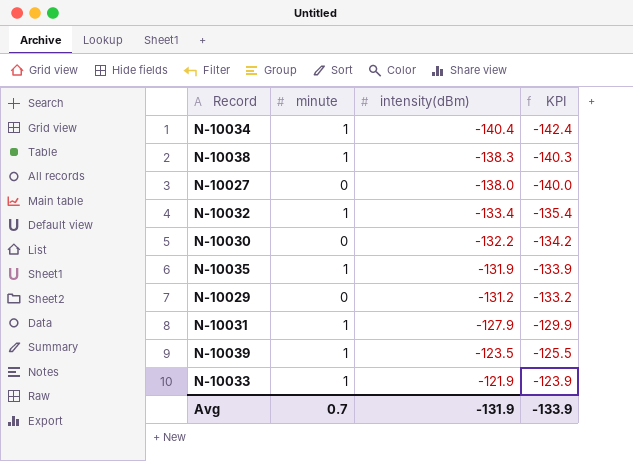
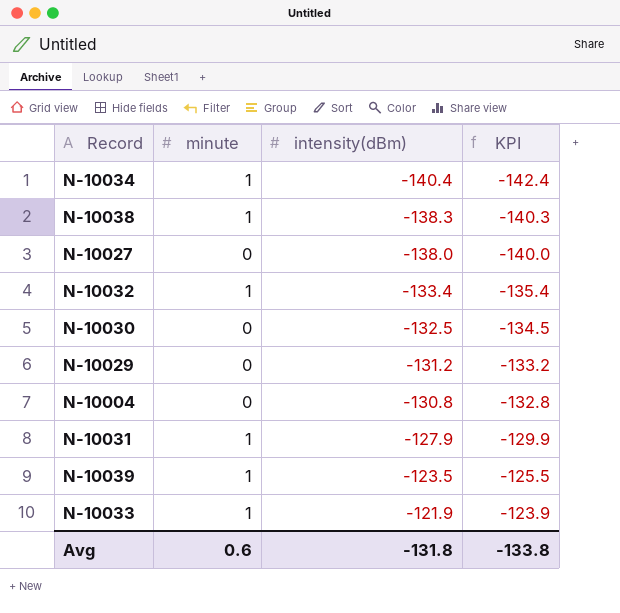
row N-10035: 1 | -131.9 | -133.9 -> none
N-10030 | intensity(dBm): -132.2 -> -132.5
N-10030 | KPI: -134.2 -> -134.5
row N-10004: none -> 0 | -130.8 | -132.8
Avg | minute: 0.7 -> 0.6
Avg | intensity(dBm): -131.9 -> -131.8
Avg | KPI: -133.9 -> -133.8

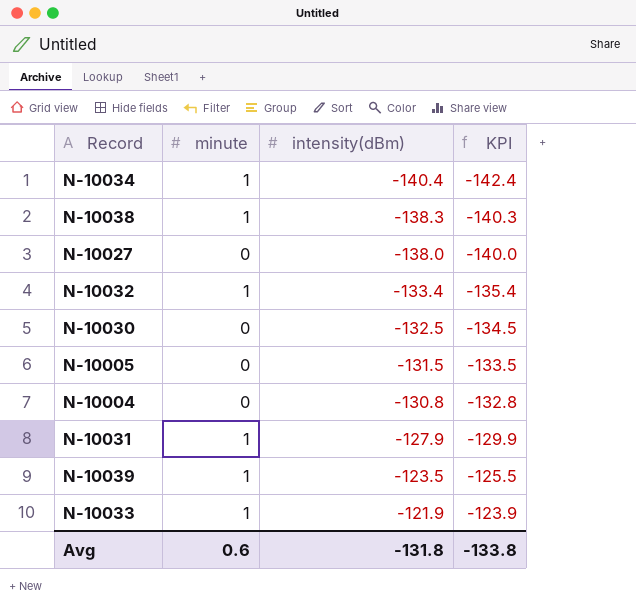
row N-10029: 0 | -131.2 | -133.2 -> none
row N-10005: none -> 0 | -131.5 | -133.5

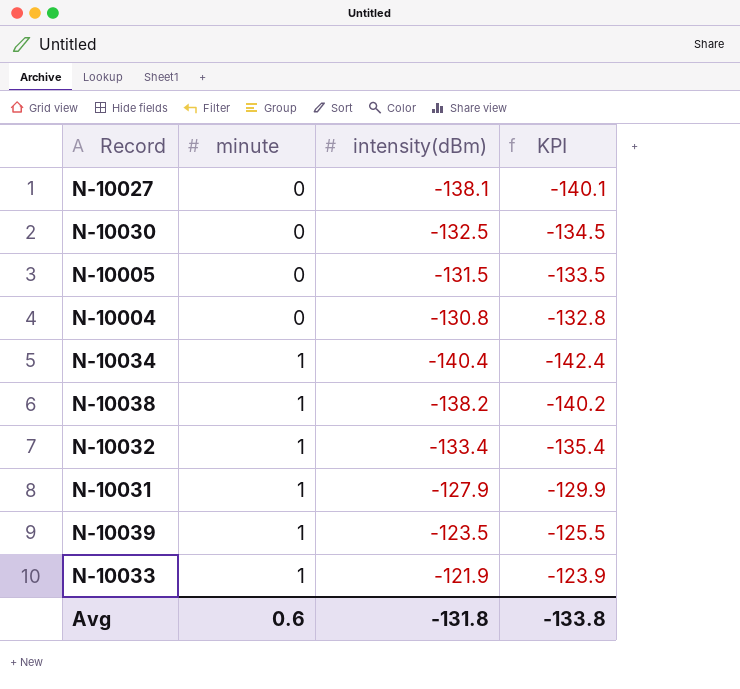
row order: intensity(dBm) ascending -> minute ascending
N-10027 | intensity(dBm): -138.0 -> -138.1
N-10027 | KPI: -140.0 -> -140.1
N-10038 | intensity(dBm): -138.3 -> -138.2
N-10038 | KPI: -140.3 -> -140.2

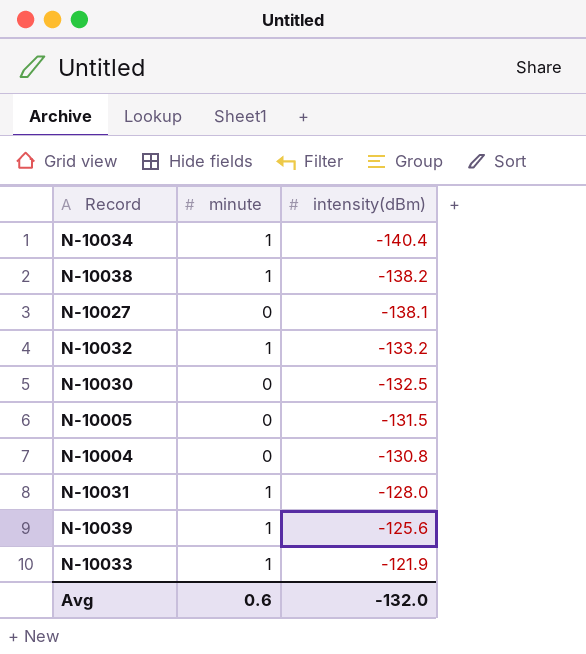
row order: minute ascending -> intensity(dBm) ascending
column KPI | formula: [intensity(dBm)] - 2 -> none
N-10032 | intensity(dBm): -133.4 -> -133.2
N-10031 | intensity(dBm): -127.9 -> -128.0
N-10039 | intensity(dBm): -123.5 -> -125.6
Avg | intensity(dBm): -131.8 -> -132.0

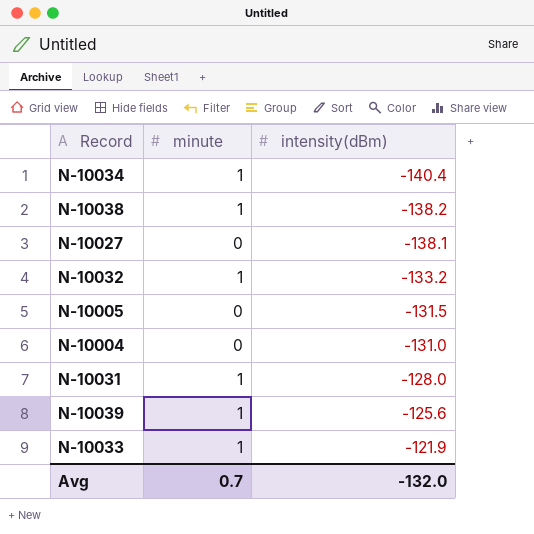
row N-10030: 0 | -132.5 -> none
N-10004 | intensity(dBm): -130.8 -> -131.0
Avg | minute: 0.6 -> 0.7

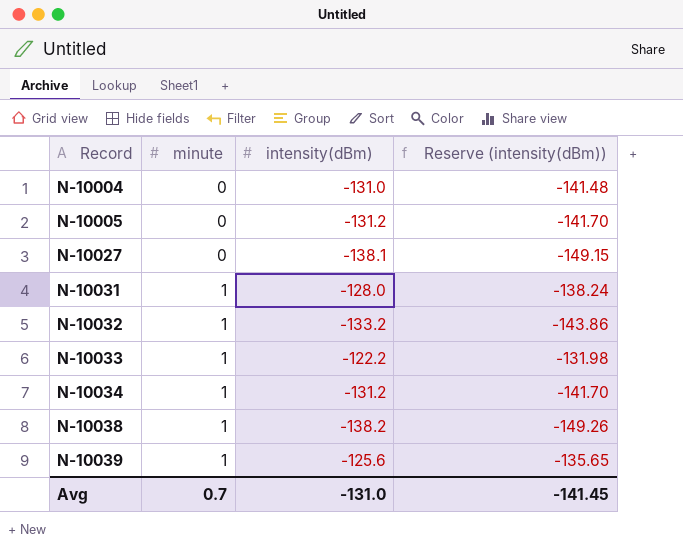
row order: intensity(dBm) ascending -> Record ascending
column Reserve (intensity(dBm)) | formula: none -> [intensity(dBm)] * 1.08
N-10005 | intensity(dBm): -131.5 -> -131.2
N-10033 | intensity(dBm): -121.9 -> -122.2
N-10034 | intensity(dBm): -140.4 -> -131.2
Avg | intensity(dBm): -132.0 -> -131.0

